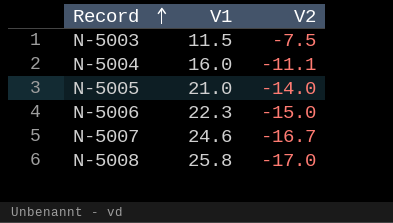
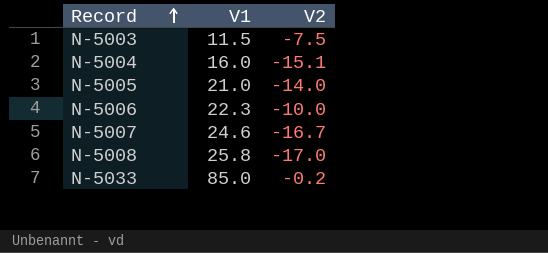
N-5004 | V2: -11.1 -> -15.1
N-5006 | V2: -15.0 -> -10.0
row N-5033: none -> 85.0 | -0.2

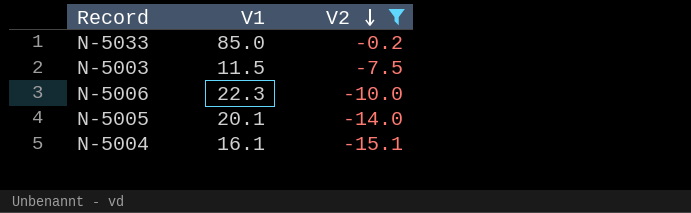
filter: none -> V2 >= -15.1
row order: Record ascending -> V2 descending
N-5005 | V1: 21.0 -> 20.1
N-5004 | V1: 16.0 -> 16.1

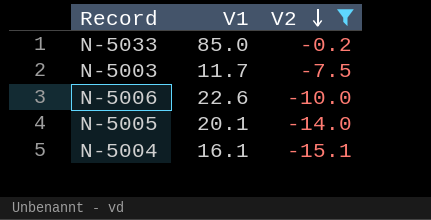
N-5003 | V1: 11.5 -> 11.7
N-5006 | V1: 22.3 -> 22.6

